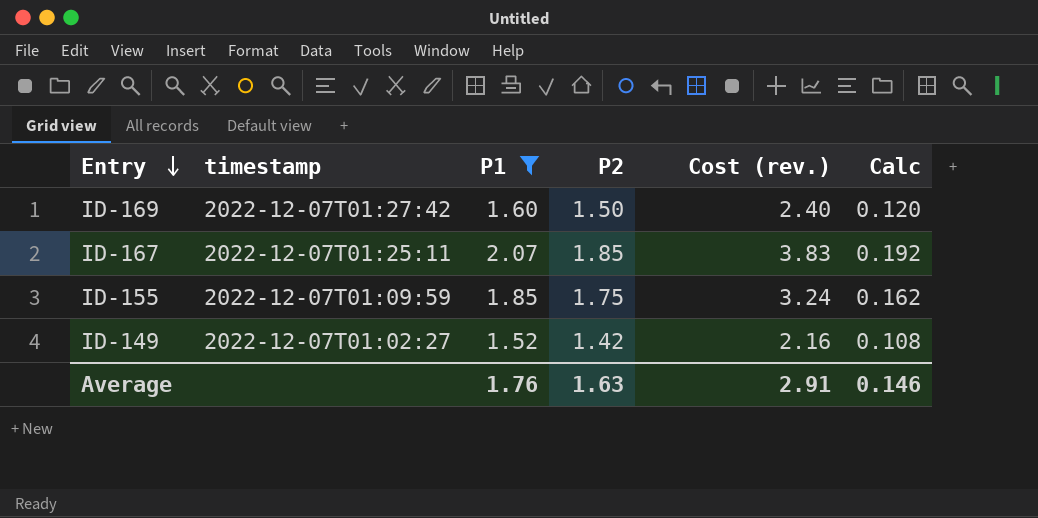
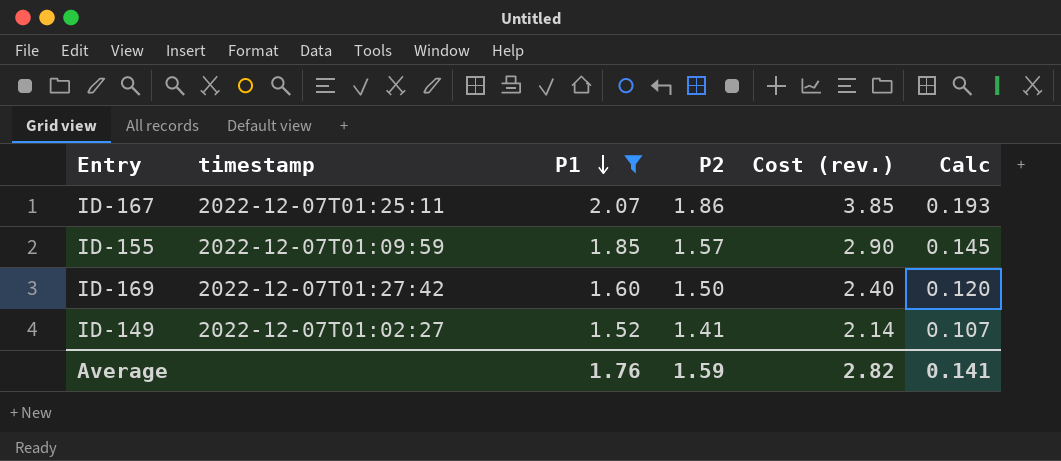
row order: Entry descending -> P1 descending
ID-167 | P2: 1.85 -> 1.86
ID-167 | Cost (rev.): 3.83 -> 3.85
ID-167 | Calc: 0.192 -> 0.193
ID-155 | P2: 1.75 -> 1.57
ID-155 | Cost (rev.): 3.24 -> 2.90
ID-155 | Calc: 0.162 -> 0.145
ID-149 | P2: 1.42 -> 1.41
ID-149 | Cost (rev.): 2.16 -> 2.14
ID-149 | Calc: 0.108 -> 0.107
Average | P2: 1.63 -> 1.59
Average | Cost (rev.): 2.91 -> 2.82
Average | Calc: 0.146 -> 0.141

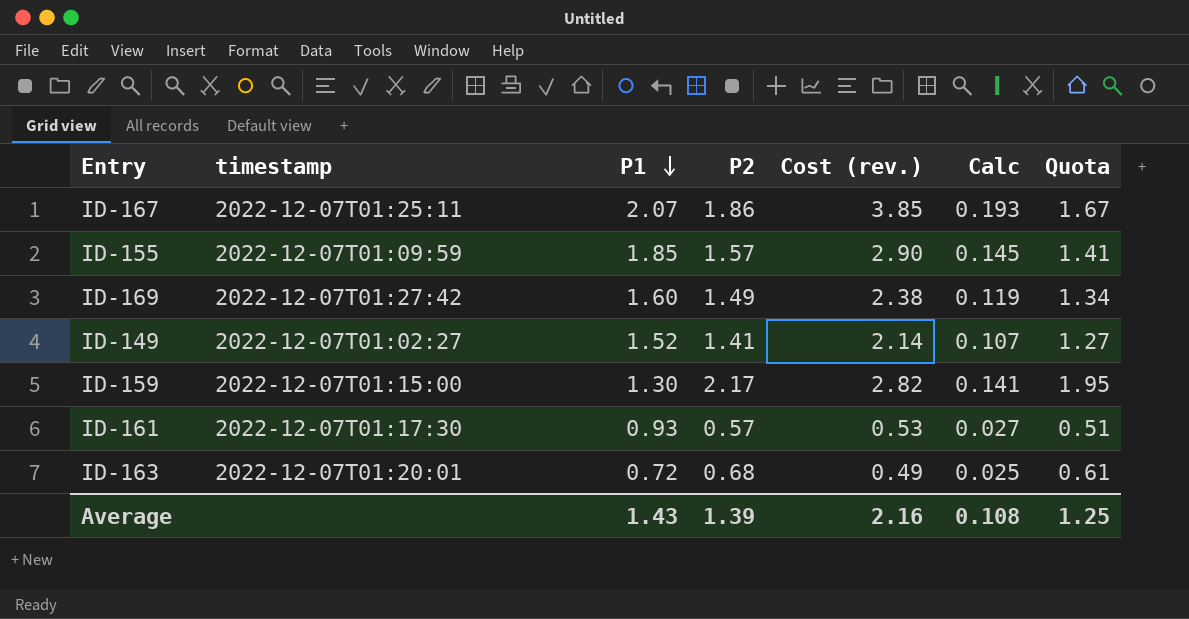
filter: P1 >= 1.52 -> none
column Quota | formula: none -> [P2] * 0.9
ID-169 | P2: 1.50 -> 1.49
ID-169 | Cost (rev.): 2.40 -> 2.38
ID-169 | Calc: 0.120 -> 0.119
Average | P1: 1.76 -> 1.43
Average | P2: 1.59 -> 1.39
Average | Cost (rev.): 2.82 -> 2.16
Average | Calc: 0.141 -> 0.108

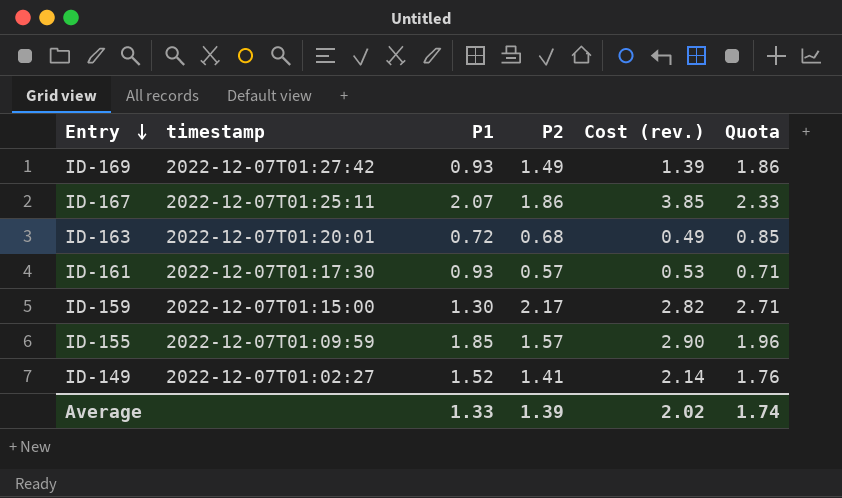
row order: P1 descending -> Entry descending
column Calc | formula: [Cost (rev.)] * 0.05 -> none
column Quota | formula: [P2] * 0.9 -> [P2] * 1.25
ID-169 | P1: 1.60 -> 0.93
ID-169 | Cost (rev.): 2.38 -> 1.39
Average | P1: 1.43 -> 1.33
Average | Cost (rev.): 2.16 -> 2.02
Average | Quota: 1.25 -> 1.74

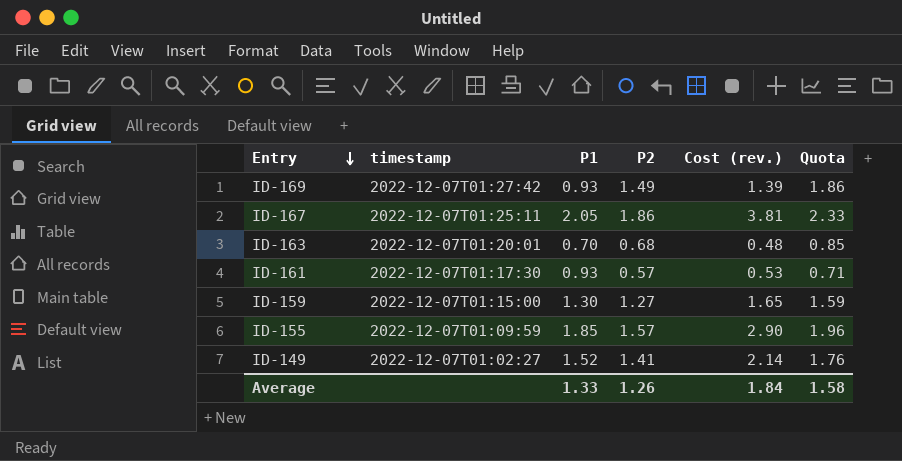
ID-167 | P1: 2.07 -> 2.05
ID-167 | Cost (rev.): 3.85 -> 3.81
ID-163 | P1: 0.72 -> 0.70
ID-163 | Cost (rev.): 0.49 -> 0.48
ID-159 | P2: 2.17 -> 1.27
ID-159 | Cost (rev.): 2.82 -> 1.65
ID-159 | Quota: 2.71 -> 1.59
Average | P2: 1.39 -> 1.26
Average | Cost (rev.): 2.02 -> 1.84
Average | Quota: 1.74 -> 1.58

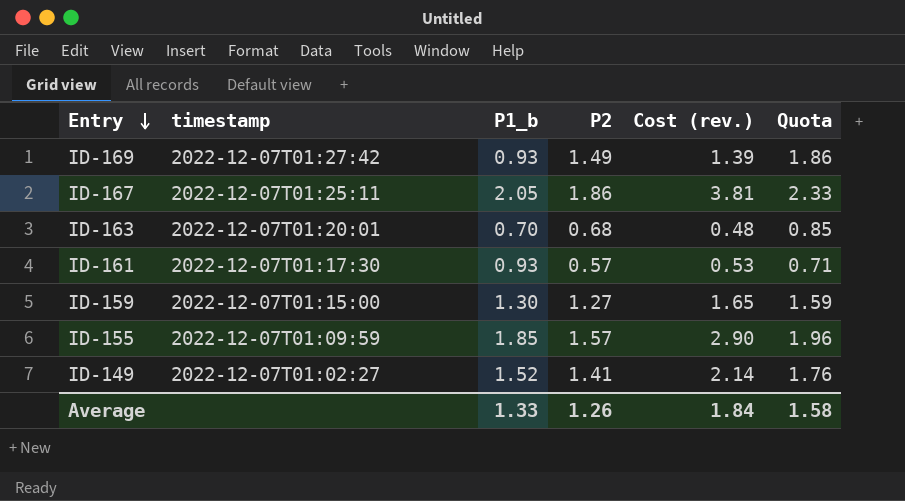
column name: P1 -> P1_b

